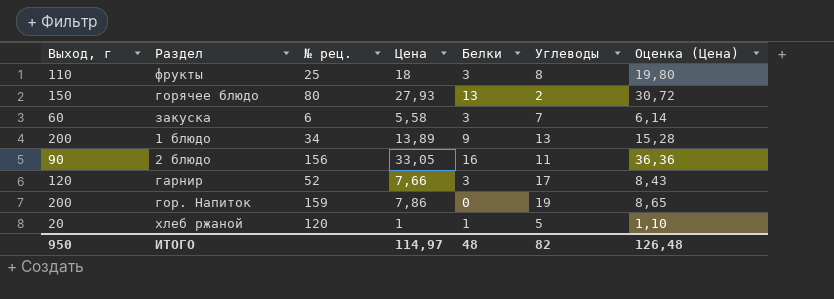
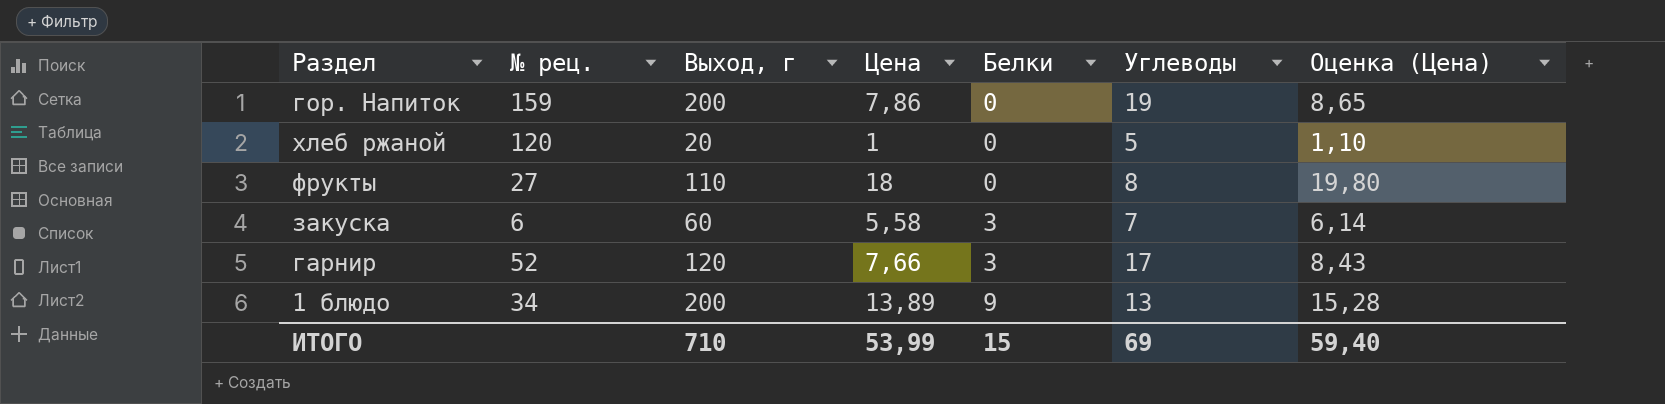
row order: none -> Белки ascending
column Выход, г | position: 1 -> 3
row горячее блюдо: 150 | 80 | 27,93 | 13 | 2 | 30,72 -> none
row 2 блюдо: 90 | 156 | 33,05 | 16 | 11 | 36,36 -> none
хлеб ржаной | Белки: 1 -> 0
фрукты | № рец.: 25 -> 27
фрукты | Белки: 3 -> 0
ИТОГО | Выход, г: 950 -> 710
ИТОГО | Цена: 114,97 -> 53,99
ИТОГО | Белки: 48 -> 15
ИТОГО | Углеводы: 82 -> 69
ИТОГО | Оценка (Цена): 126,48 -> 59,40

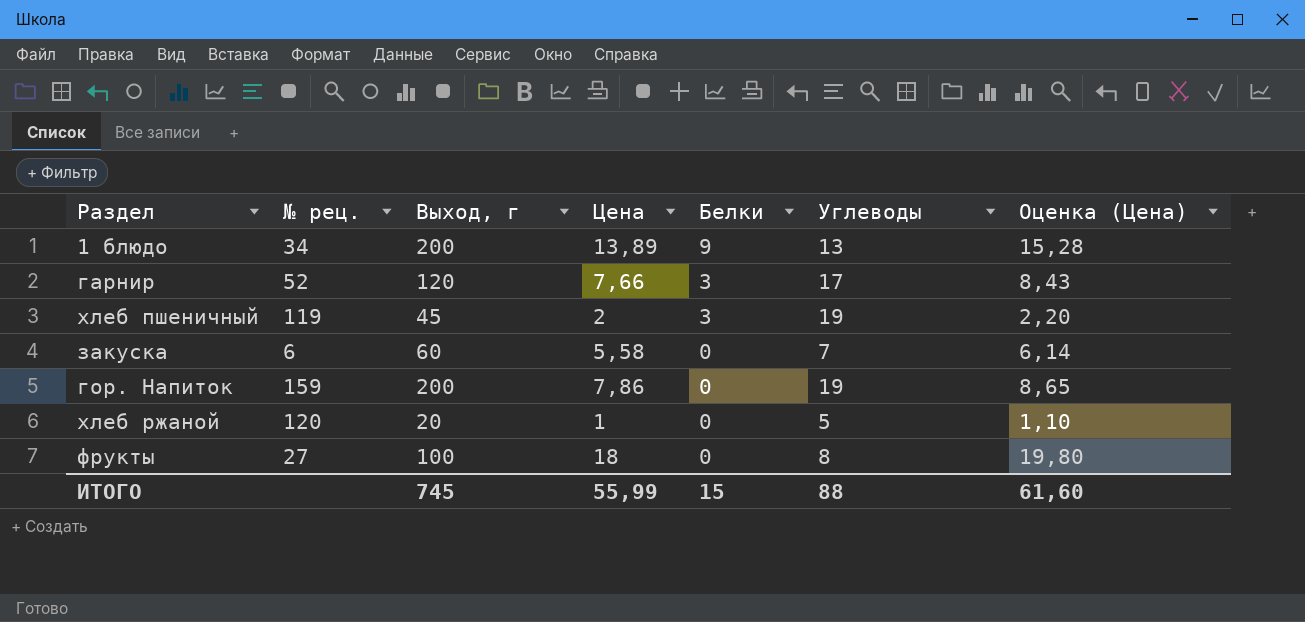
row order: Белки ascending -> Белки descending
row хлеб пшеничный: none -> 119 | 45 | 2 | 3 | 19 | 2,20
закуска | Белки: 3 -> 0
фрукты | Выход, г: 110 -> 100
ИТОГО | Выход, г: 710 -> 745
ИТОГО | Цена: 53,99 -> 55,99
ИТОГО | Углеводы: 69 -> 88
ИТОГО | Оценка (Цена): 59,40 -> 61,60

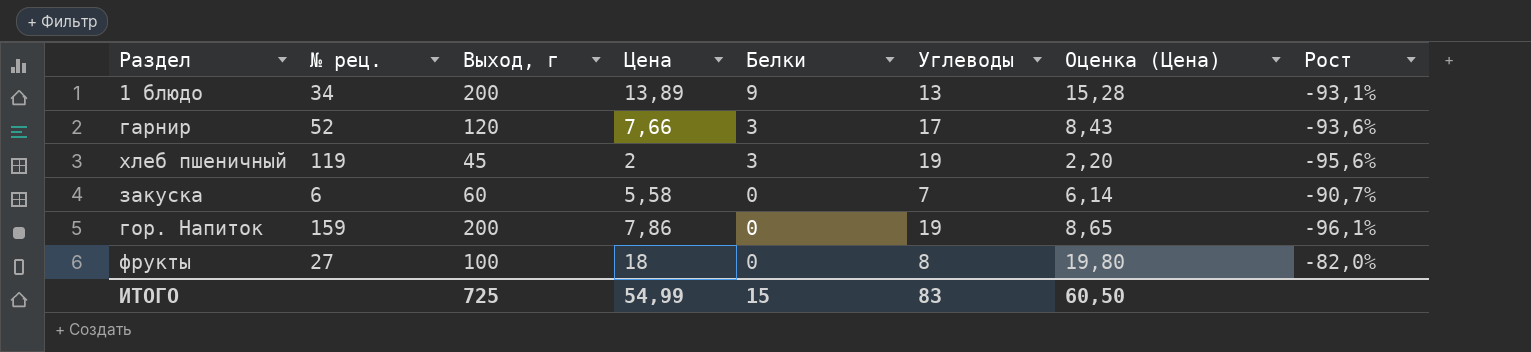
column Рост | formula: none -> ([Цена] - [Выход, г]) / [Выход, г]
row хлеб ржаной: 120 | 20 | 1 | 0 | 5 | 1,10 -> none
ИТОГО | Выход, г: 745 -> 725
ИТОГО | Цена: 55,99 -> 54,99
ИТОГО | Углеводы: 88 -> 83
ИТОГО | Оценка (Цена): 61,60 -> 60,50

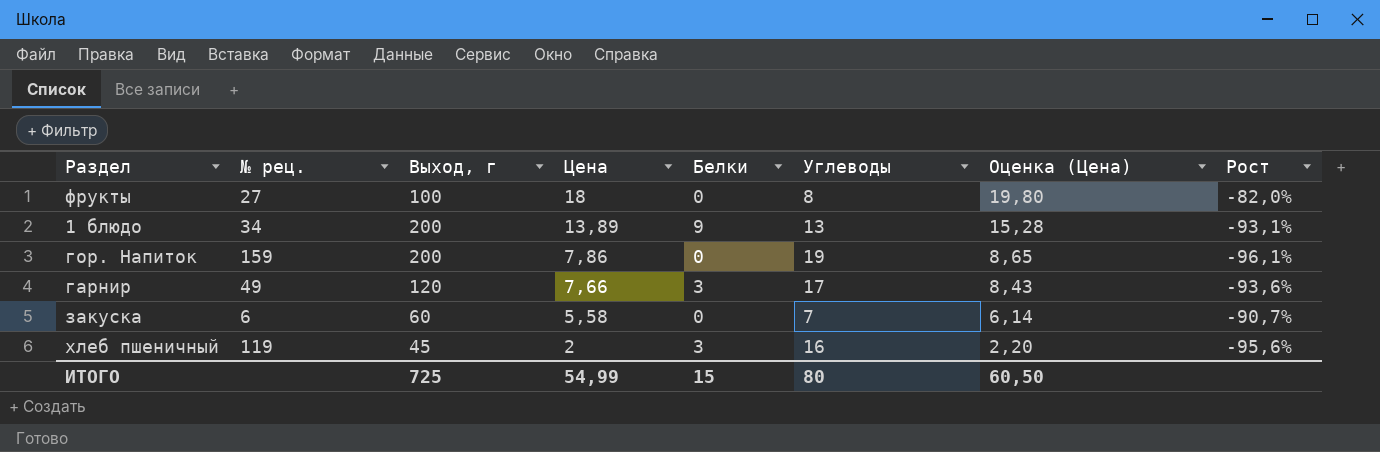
row order: Белки descending -> Цена descending
гарнир | № рец.: 52 -> 49
хлеб пшеничный | Углеводы: 19 -> 16
ИТОГО | Углеводы: 83 -> 80

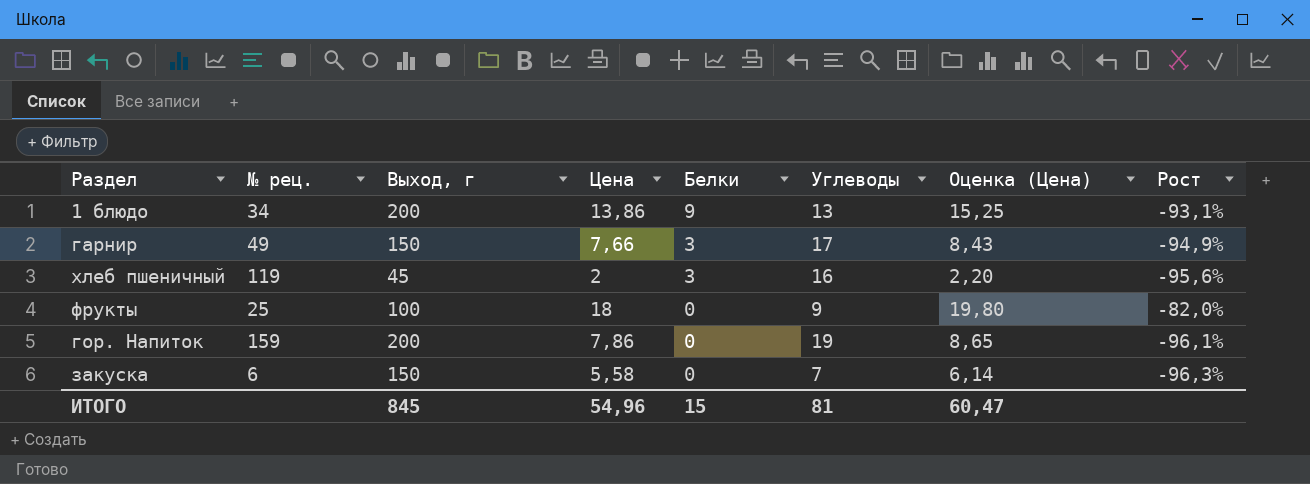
row order: Цена descending -> Белки descending
1 блюдо | Цена: 13,89 -> 13,86
1 блюдо | Оценка (Цена): 15,28 -> 15,25
гарнир | Выход, г: 120 -> 150
гарнир | Рост: -93,6% -> -94,9%
фрукты | № рец.: 27 -> 25
фрукты | Углеводы: 8 -> 9
закуска | Выход, г: 60 -> 150
закуска | Рост: -90,7% -> -96,3%
ИТОГО | Выход, г: 725 -> 845
ИТОГО | Цена: 54,99 -> 54,96
ИТОГО | Углеводы: 80 -> 81
ИТОГО | Оценка (Цена): 60,50 -> 60,47

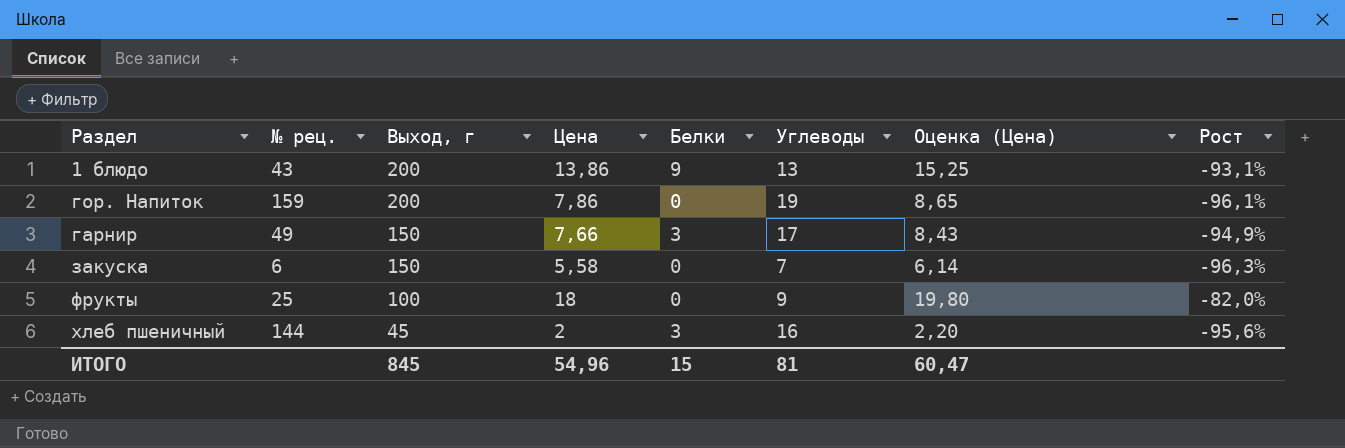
row order: Белки descending -> Выход, г descending
1 блюдо | № рец.: 34 -> 43
хлеб пшеничный | № рец.: 119 -> 144

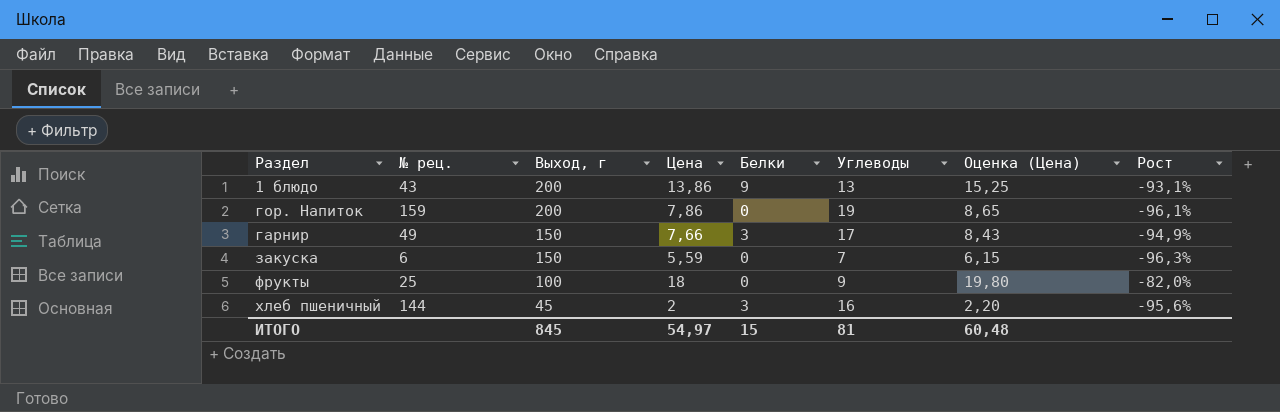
закуска | Цена: 5,58 -> 5,59
закуска | Оценка (Цена): 6,14 -> 6,15
ИТОГО | Цена: 54,96 -> 54,97
ИТОГО | Оценка (Цена): 60,47 -> 60,48

